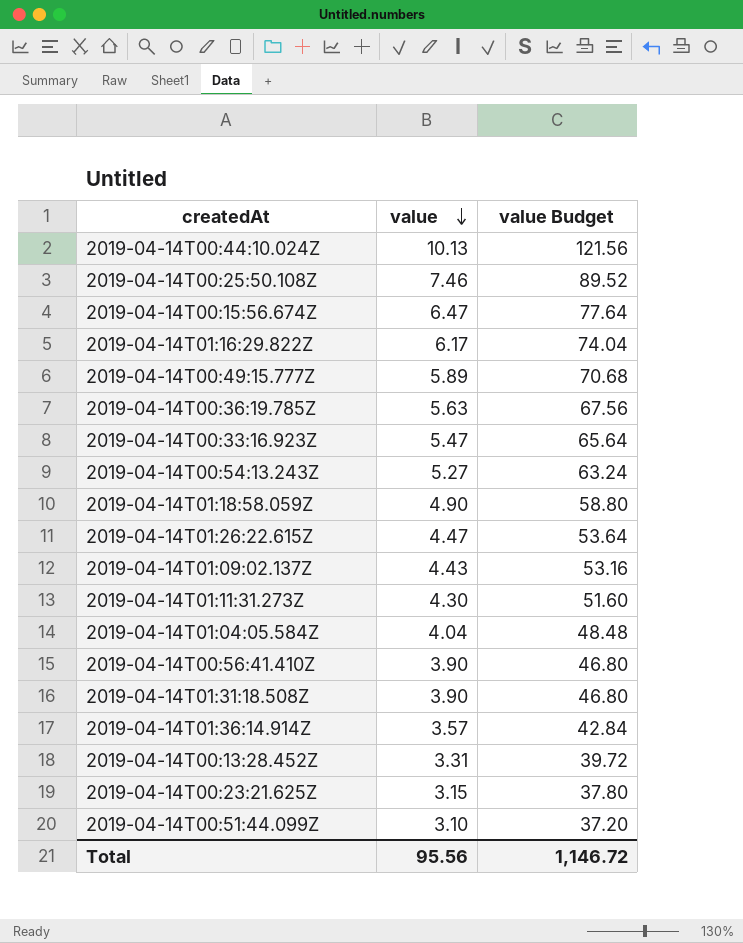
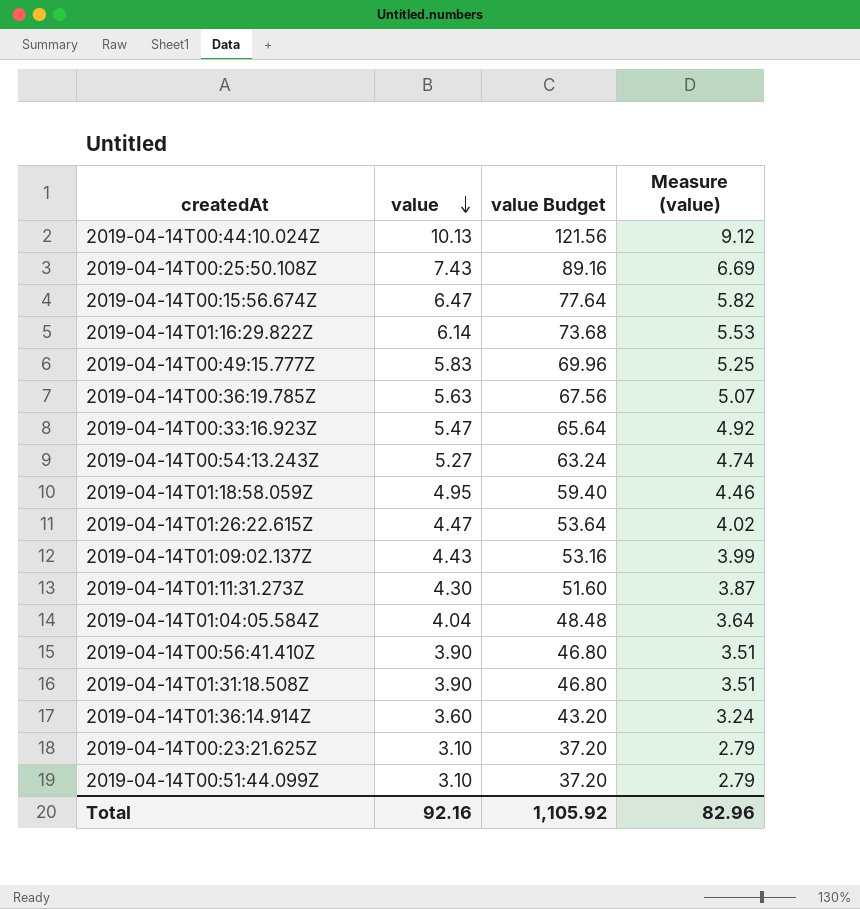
column Measure (value) | formula: none -> [value] * 0.9
row 2019-04-14T00:13:28.452Z: 3.31 | 39.72 -> none
2019-04-14T00:25:50.108Z | value: 7.46 -> 7.43
2019-04-14T00:25:50.108Z | value Budget: 89.52 -> 89.16
2019-04-14T01:16:29.822Z | value: 6.17 -> 6.14
2019-04-14T01:16:29.822Z | value Budget: 74.04 -> 73.68
2019-04-14T00:49:15.777Z | value: 5.89 -> 5.83
2019-04-14T00:49:15.777Z | value Budget: 70.68 -> 69.96
2019-04-14T01:18:58.059Z | value: 4.90 -> 4.95
2019-04-14T01:18:58.059Z | value Budget: 58.80 -> 59.40
2019-04-14T01:36:14.914Z | value: 3.57 -> 3.60
2019-04-14T01:36:14.914Z | value Budget: 42.84 -> 43.20
2019-04-14T00:23:21.625Z | value: 3.15 -> 3.10
2019-04-14T00:23:21.625Z | value Budget: 37.80 -> 37.20
Total | value: 95.56 -> 92.16
Total | value Budget: 1,146.72 -> 1,105.92

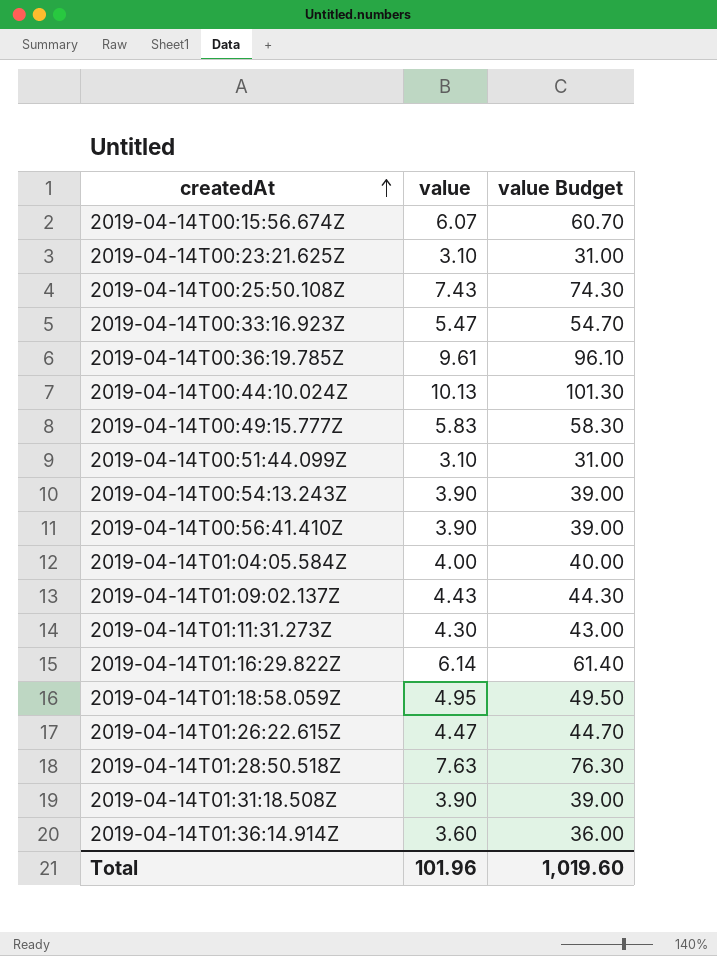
row order: value descending -> createdAt ascending
column Measure (value) | formula: [value] * 0.9 -> none
column value Budget | formula: [value] * 12 -> [value] * 10
2019-04-14T00:15:56.674Z | value: 6.47 -> 6.07
2019-04-14T00:36:19.785Z | value: 5.63 -> 9.61
2019-04-14T00:54:13.243Z | value: 5.27 -> 3.90
2019-04-14T01:04:05.584Z | value: 4.04 -> 4.00
row 2019-04-14T01:28:50.518Z: none -> 7.63 | 76.30
Total | value: 92.16 -> 101.96
Total | value Budget: 1,105.92 -> 1,019.60

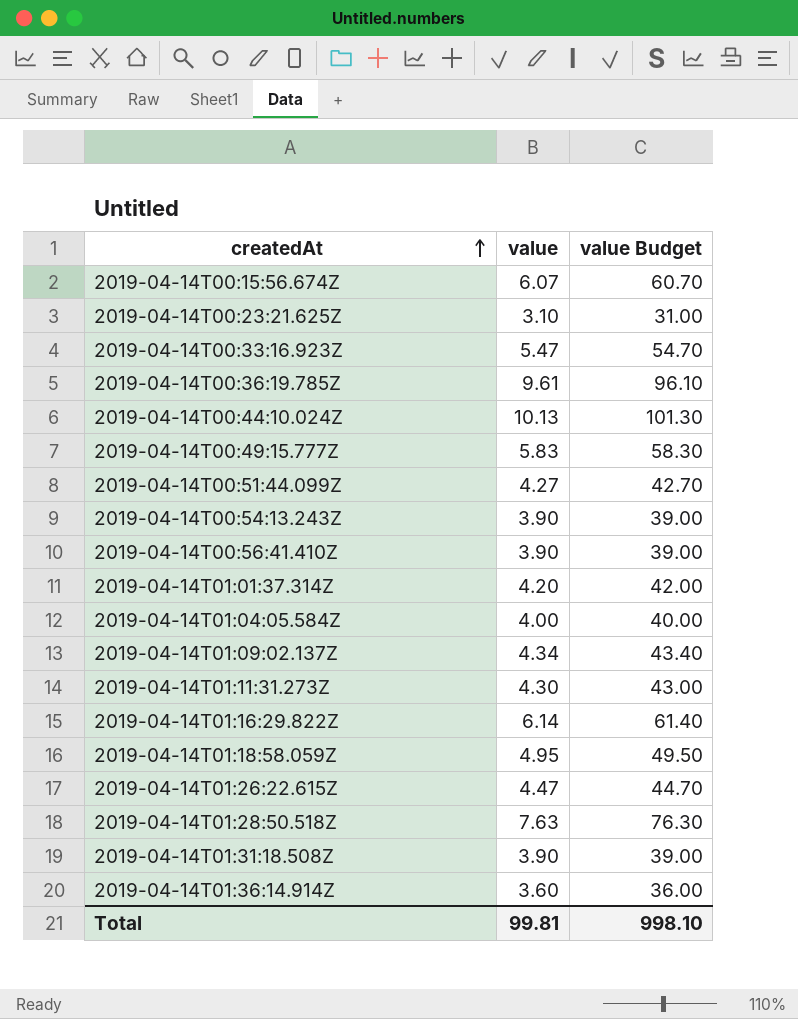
row 2019-04-14T00:25:50.108Z: 7.43 | 74.30 -> none
2019-04-14T00:51:44.099Z | value: 3.10 -> 4.27
2019-04-14T00:51:44.099Z | value Budget: 31.00 -> 42.70
row 2019-04-14T01:01:37.314Z: none -> 4.20 | 42.00
2019-04-14T01:09:02.137Z | value: 4.43 -> 4.34
2019-04-14T01:09:02.137Z | value Budget: 44.30 -> 43.40
Total | value: 101.96 -> 99.81
Total | value Budget: 1,019.60 -> 998.10

